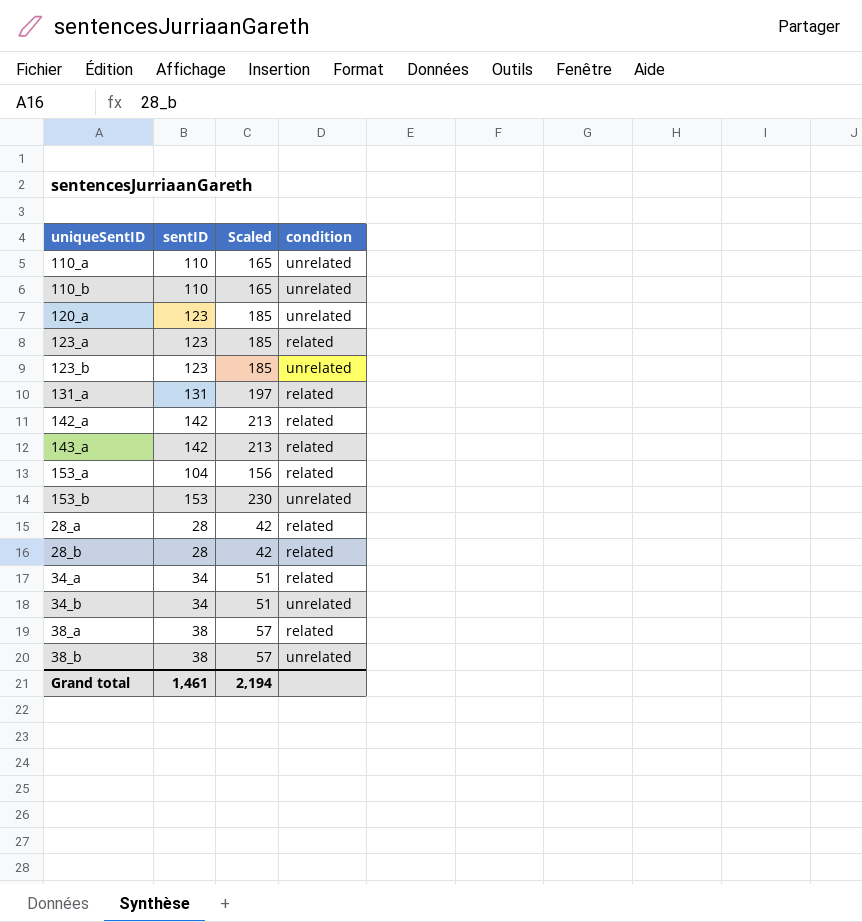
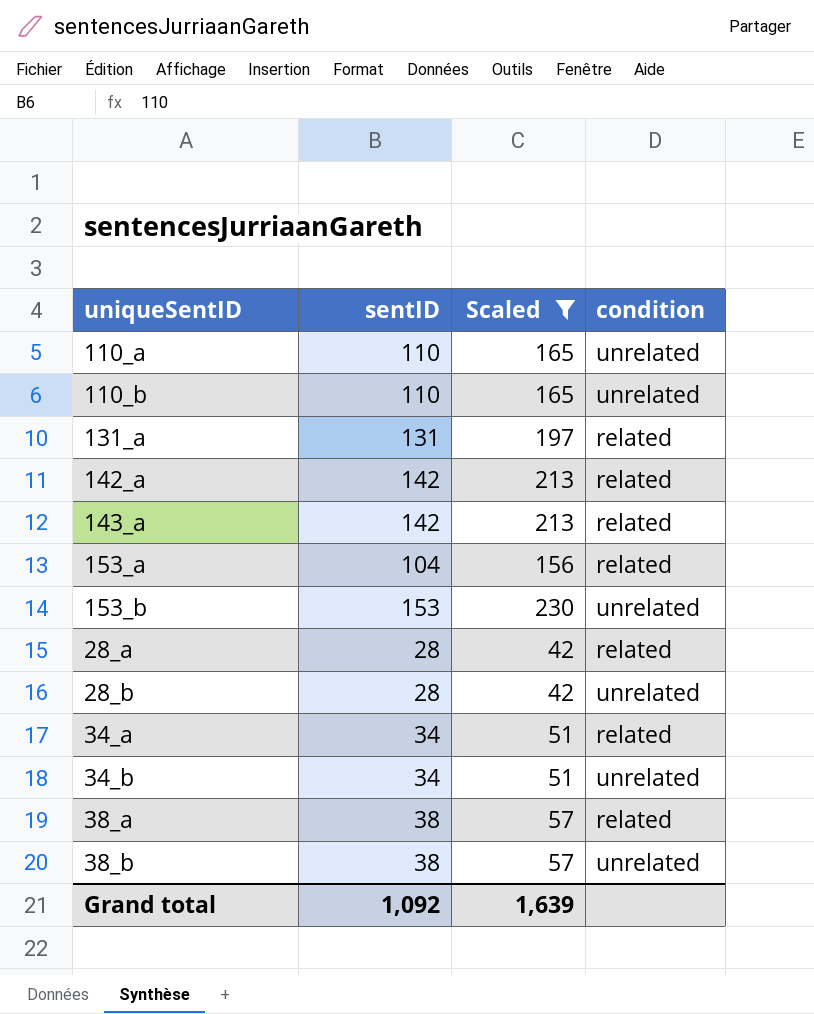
filter: none -> Scaled != 185
28_b | condition: related -> unrelated
Grand total | sentID: 1,461 -> 1,092
Grand total | Scaled: 2,194 -> 1,639

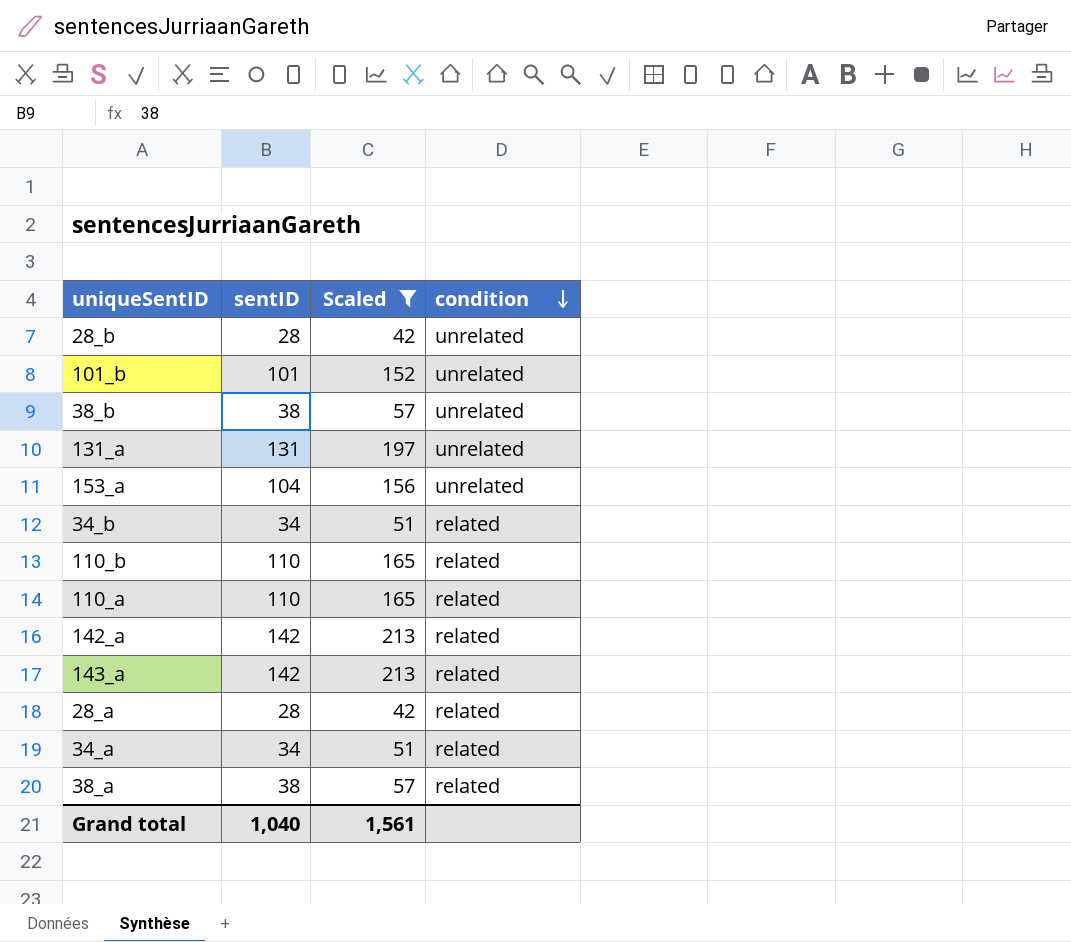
row order: none -> condition descending
row 153_b: 153 | 230 | unrelated -> none
row 101_b: none -> 101 | 152 | unrelated
131_a | condition: related -> unrelated
153_a | condition: related -> unrelated
34_b | condition: unrelated -> related
110_b | condition: unrelated -> related
110_a | condition: unrelated -> related
Grand total | sentID: 1,092 -> 1,040
Grand total | Scaled: 1,639 -> 1,561

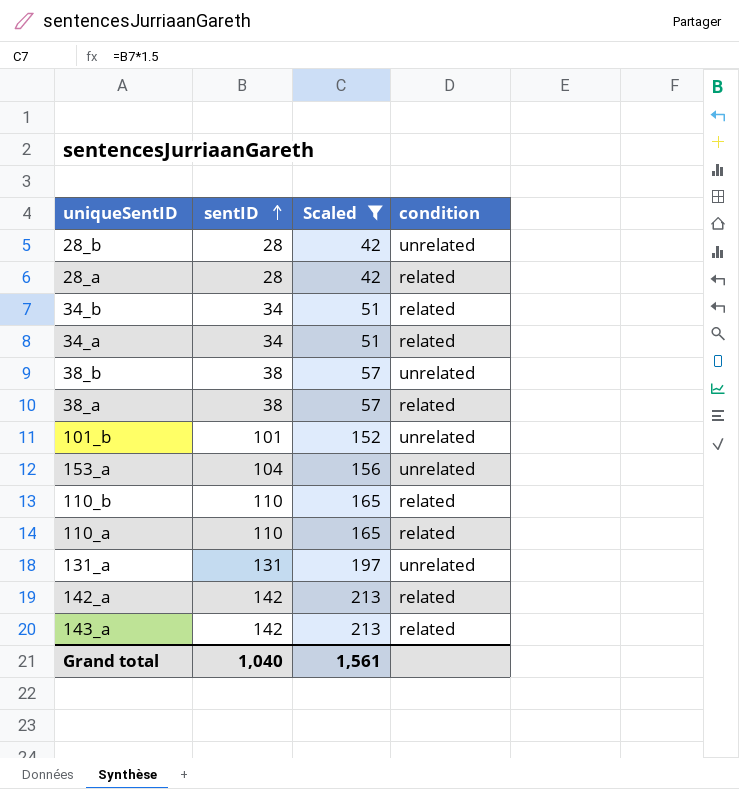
row order: condition descending -> sentID ascending

